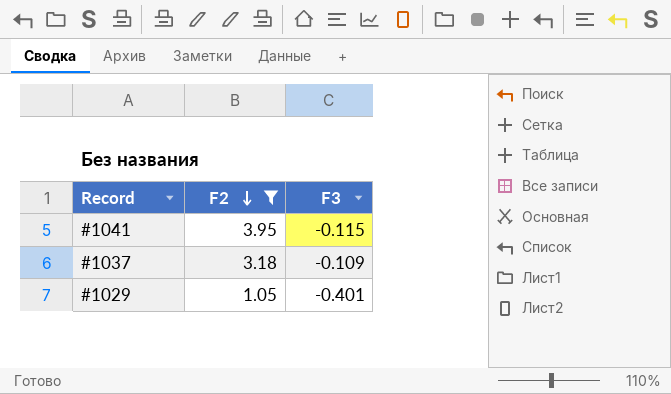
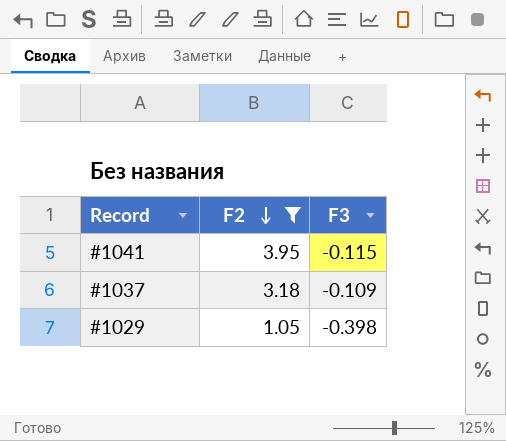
#1029 | F3: -0.401 -> -0.398

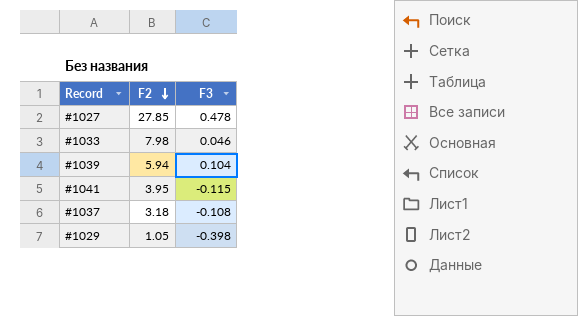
filter: F2 <= 3.95 -> none
#1037 | F3: -0.109 -> -0.108

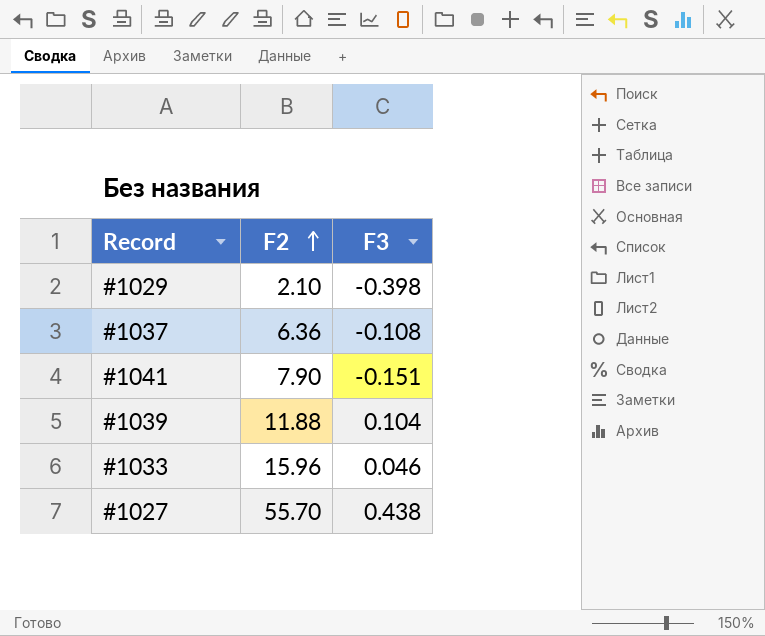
row order: F2 descending -> F2 ascending
#1029 | F2: 1.05 -> 2.10
#1037 | F2: 3.18 -> 6.36
#1041 | F2: 3.95 -> 7.90
#1041 | F3: -0.115 -> -0.151
#1039 | F2: 5.94 -> 11.88
#1033 | F2: 7.98 -> 15.96
#1027 | F2: 27.85 -> 55.70
#1027 | F3: 0.478 -> 0.438

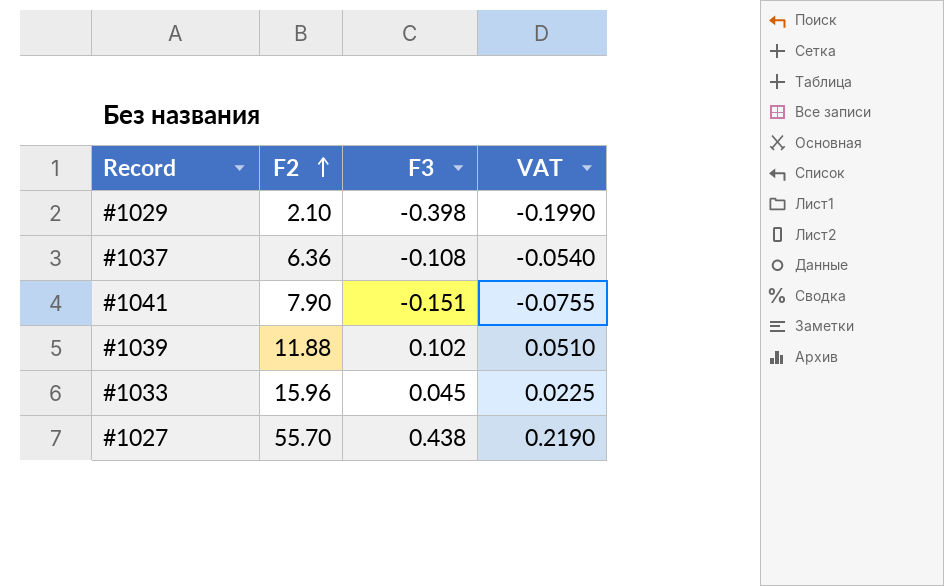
column VAT | formula: none -> [F3] * 0.5
#1039 | F3: 0.104 -> 0.102
#1033 | F3: 0.046 -> 0.045

